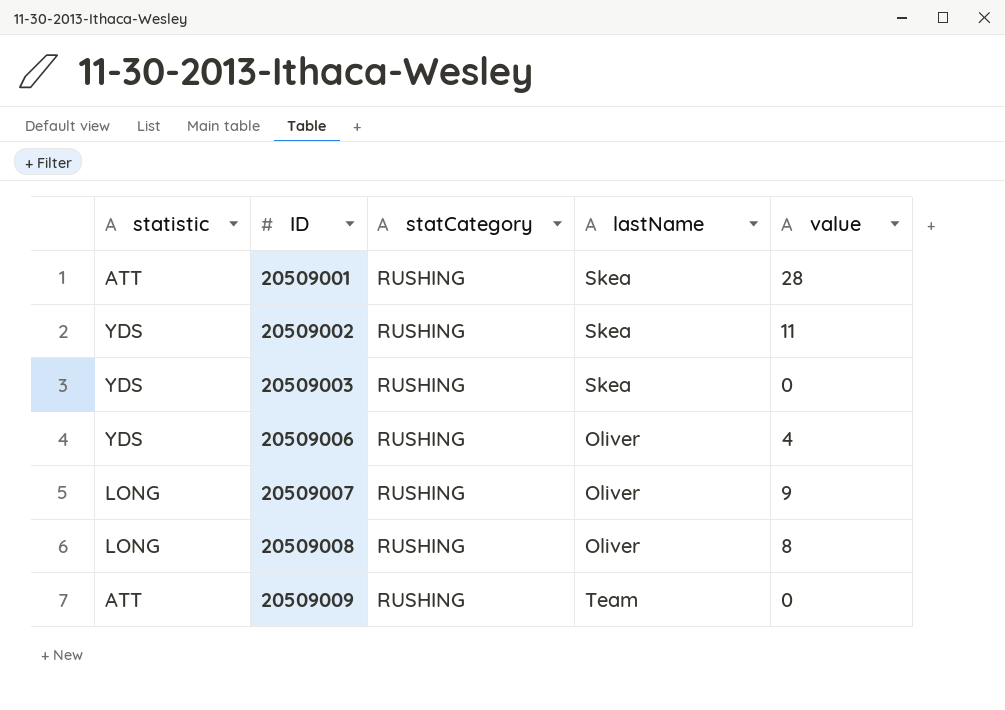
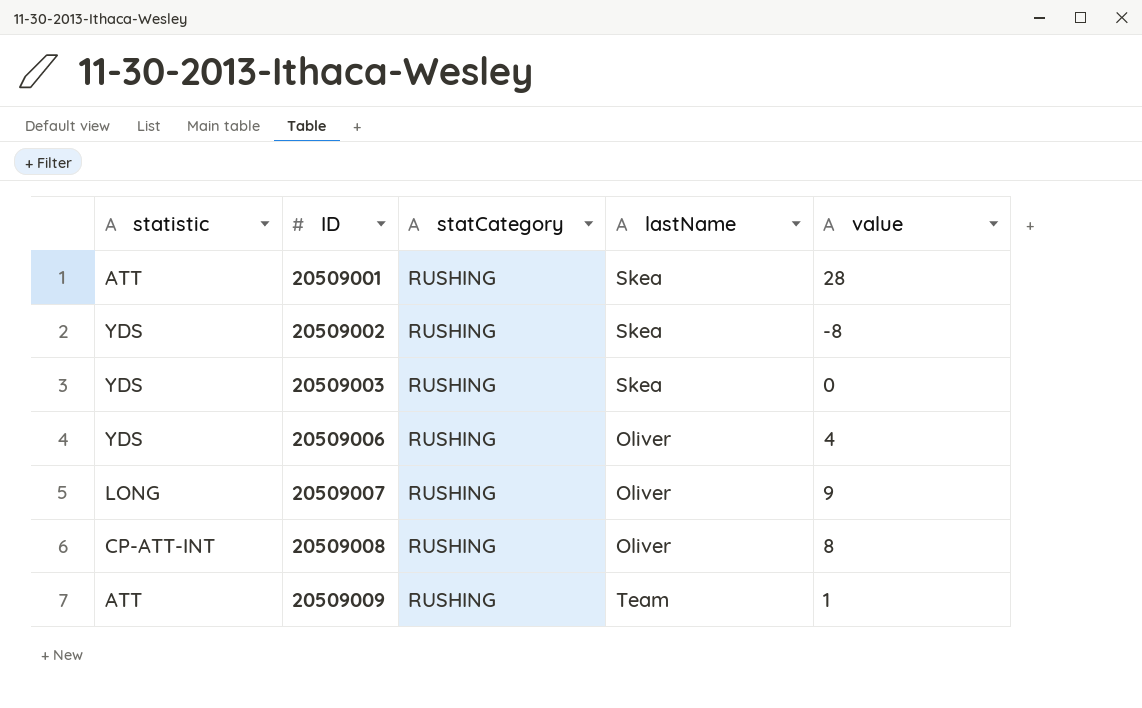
20509002 | value: 11 -> -8
20509008 | statistic: LONG -> CP-ATT-INT
20509009 | value: 0 -> 1

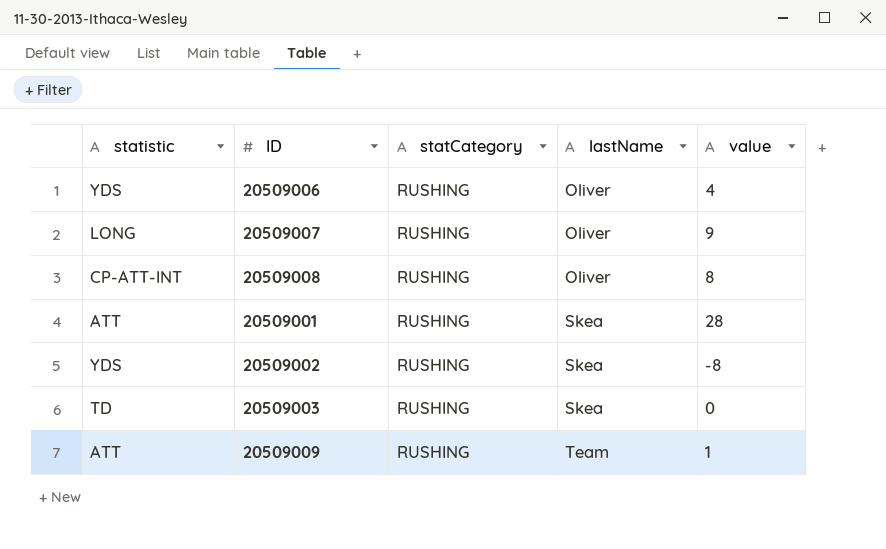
row order: ID ascending -> lastName ascending
20509003 | statistic: YDS -> TD

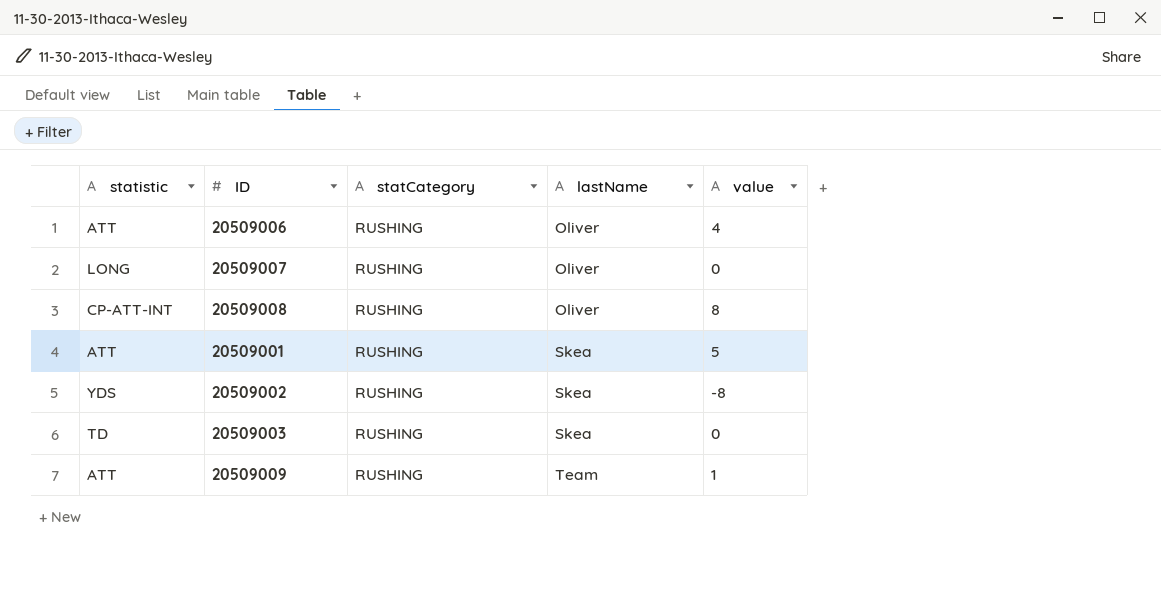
20509006 | statistic: YDS -> ATT
20509007 | value: 9 -> 0
20509001 | value: 28 -> 5

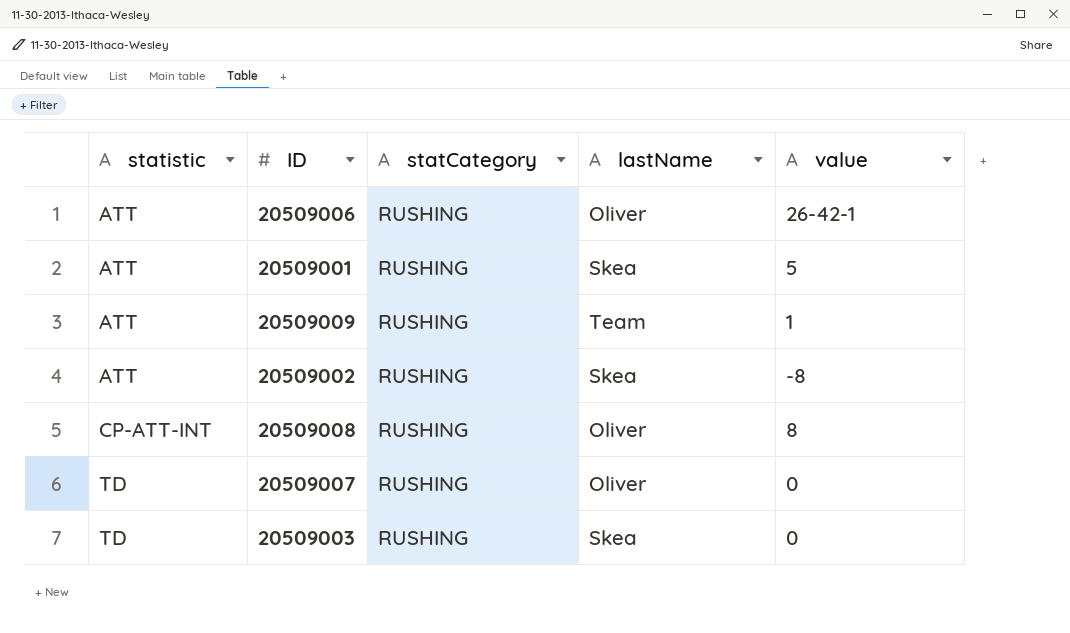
row order: lastName ascending -> statistic ascending
20509006 | value: 4 -> 26-42-1
20509002 | statistic: YDS -> ATT
20509007 | statistic: LONG -> TD

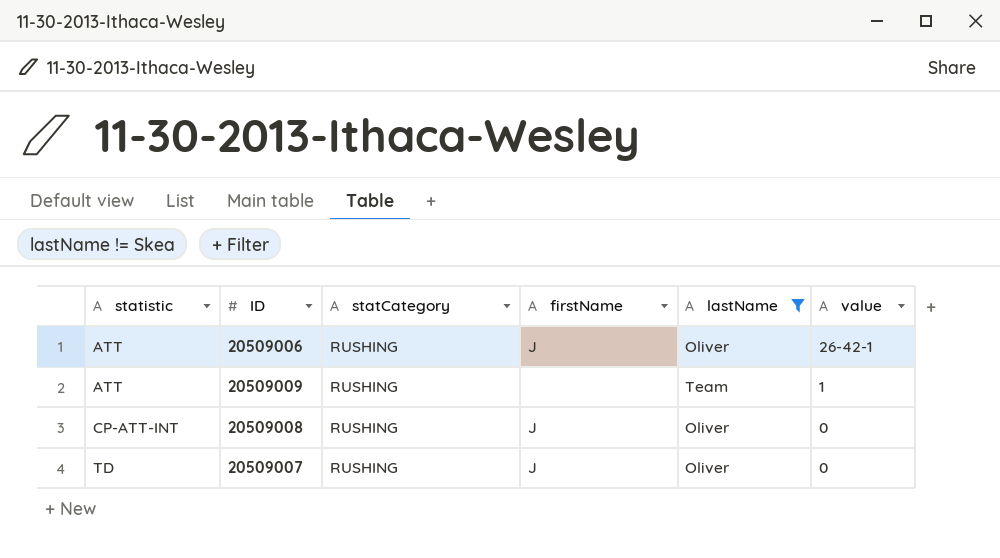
filter: none -> lastName != Skea
column firstName | position: none -> 4
20509008 | value: 8 -> 0

